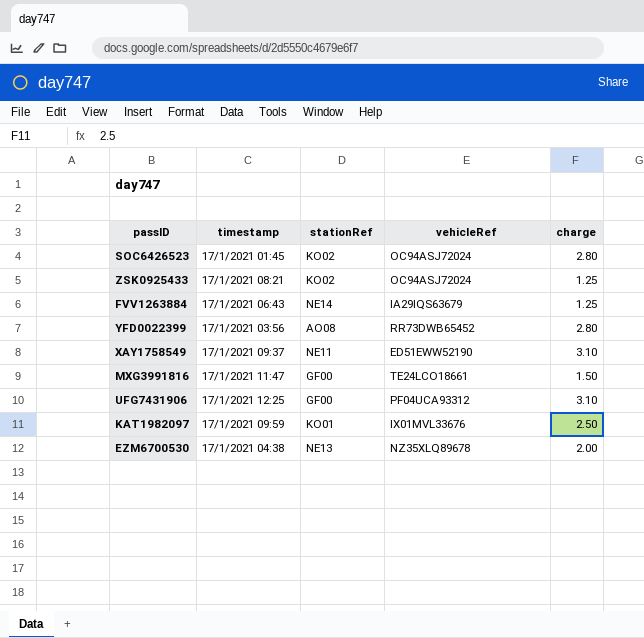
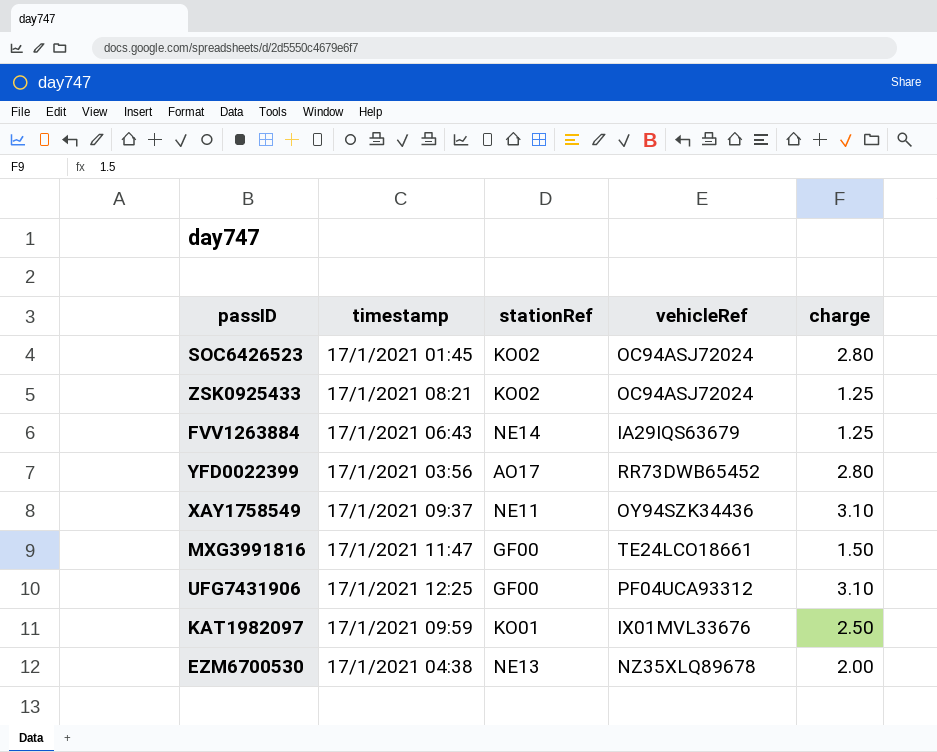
YFD0022399 | stationRef: AO08 -> AO17
XAY1758549 | vehicleRef: ED51EWW52190 -> OY94SZK34436

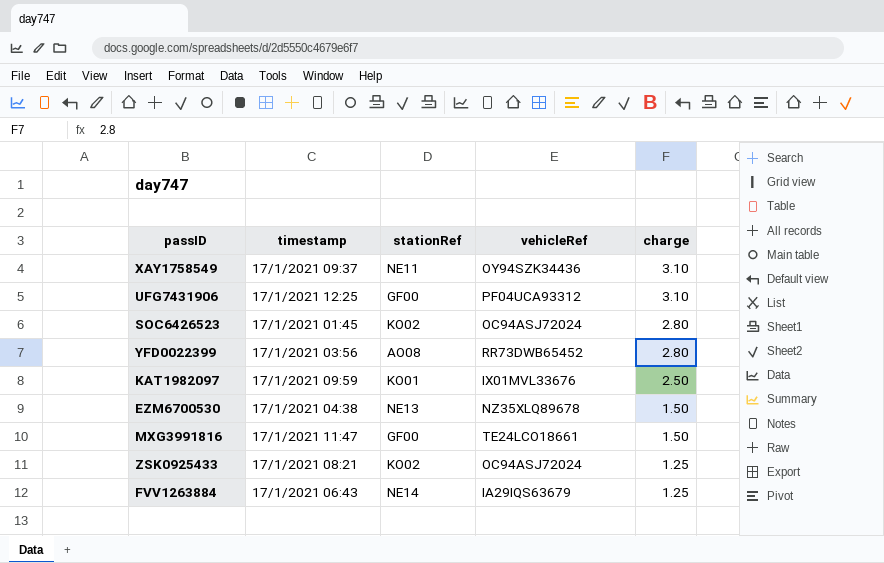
row order: none -> charge descending
YFD0022399 | stationRef: AO17 -> AO08
EZM6700530 | charge: 2.00 -> 1.50

